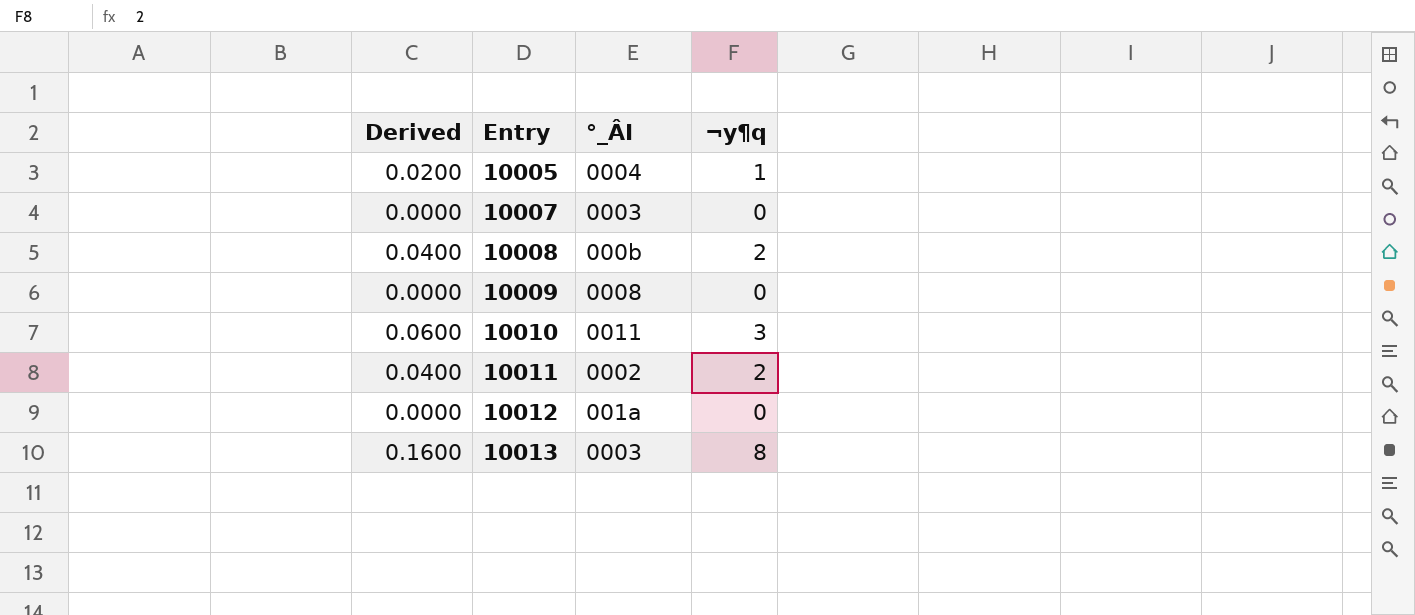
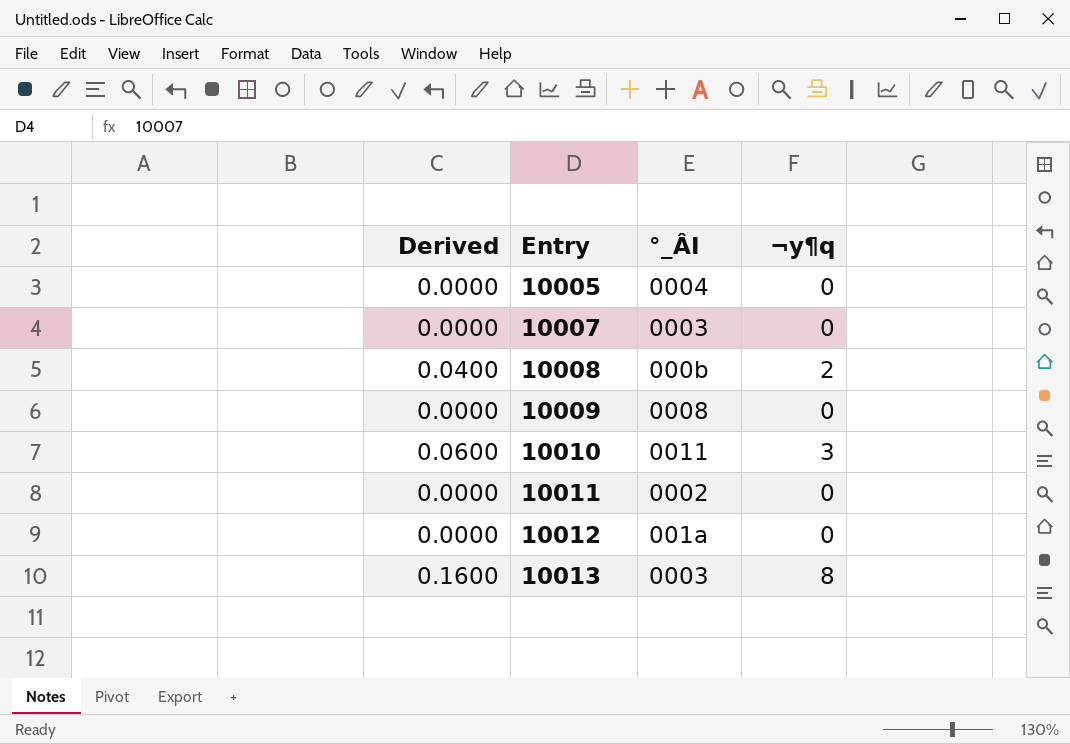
10005 | Derived: 0.0200 -> 0.0000
10005 | ¬y¶q: 1 -> 0
10011 | Derived: 0.0400 -> 0.0000
10011 | ¬y¶q: 2 -> 0

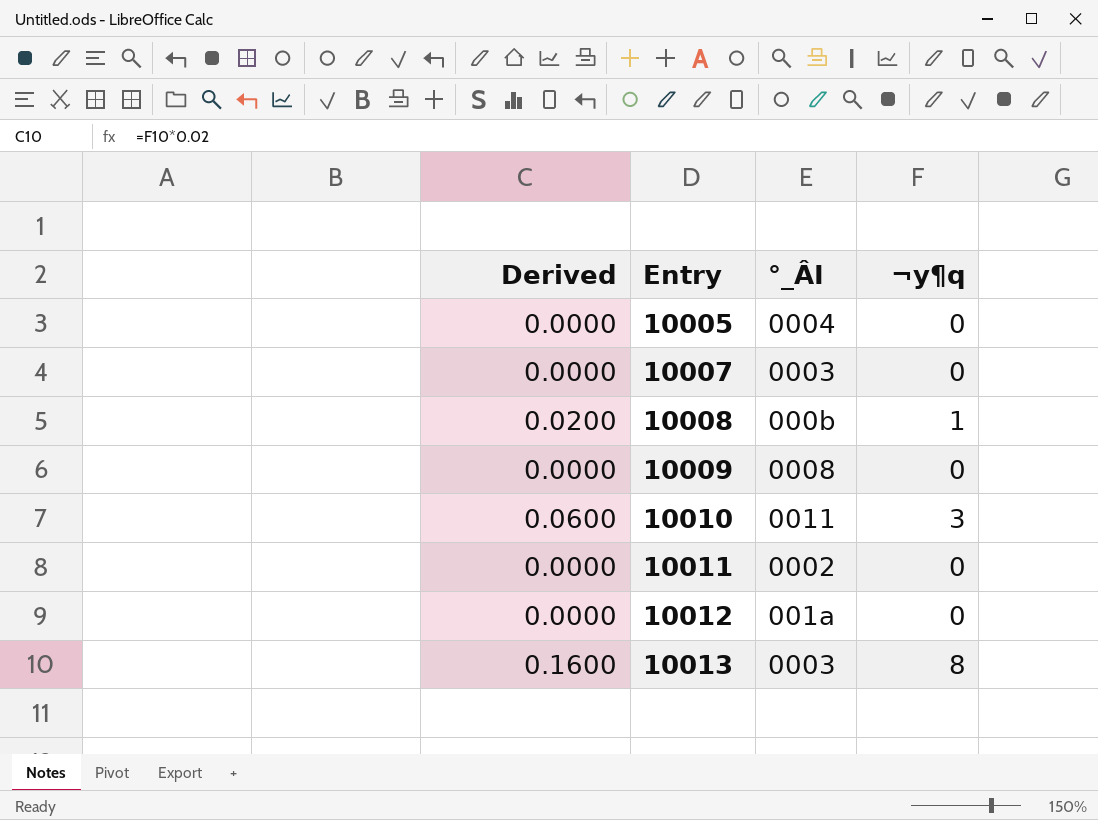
10008 | Derived: 0.0400 -> 0.0200
10008 | ¬y¶q: 2 -> 1

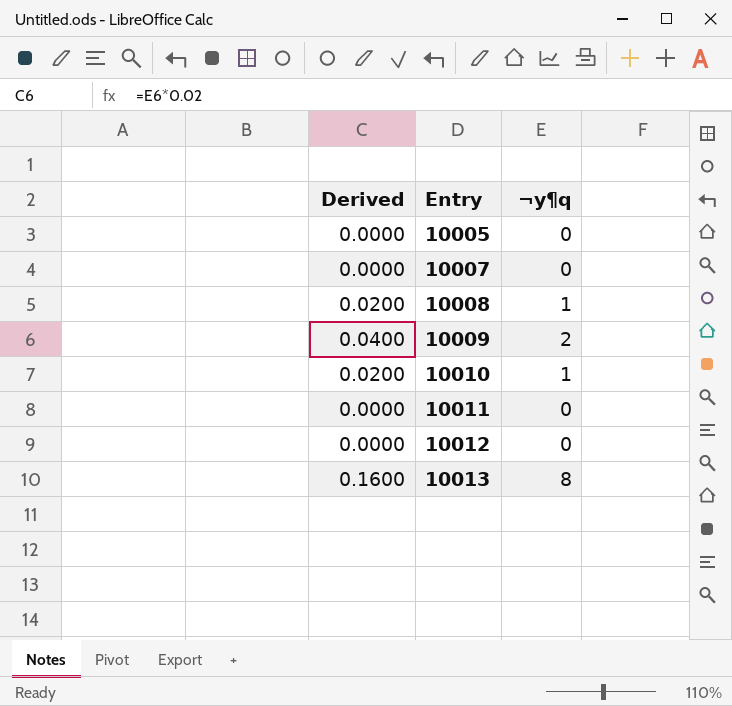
column °_ÂI | position: 3 -> none
10009 | Derived: 0.0000 -> 0.0400
10009 | ¬y¶q: 0 -> 2
10010 | Derived: 0.0600 -> 0.0200
10010 | ¬y¶q: 3 -> 1

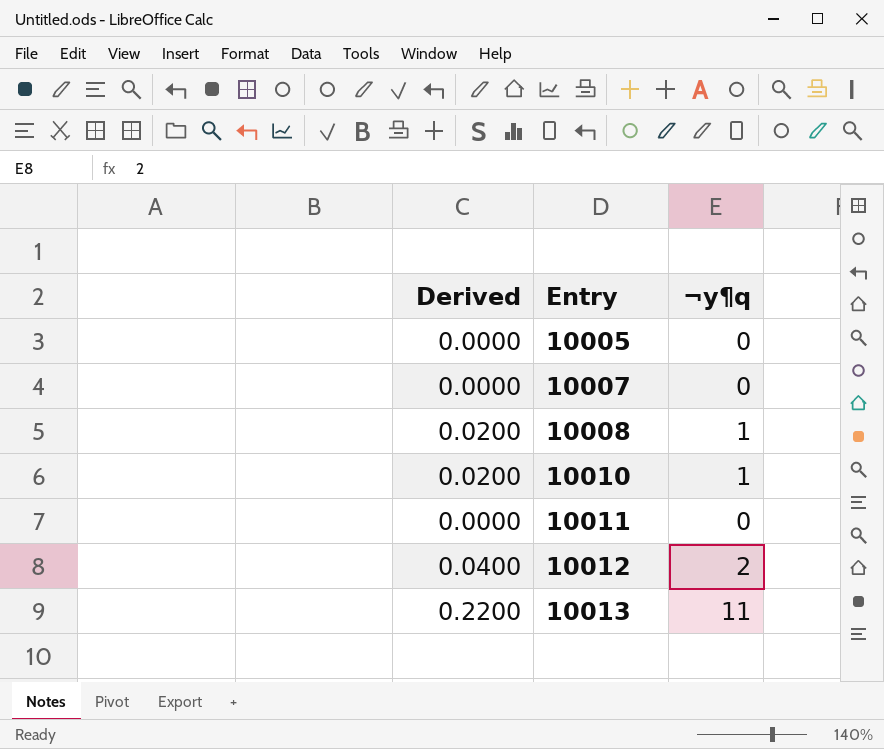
row 10009: 0.0400 | 2 -> none
10012 | Derived: 0.0000 -> 0.0400
10012 | ¬y¶q: 0 -> 2
10013 | Derived: 0.1600 -> 0.2200
10013 | ¬y¶q: 8 -> 11

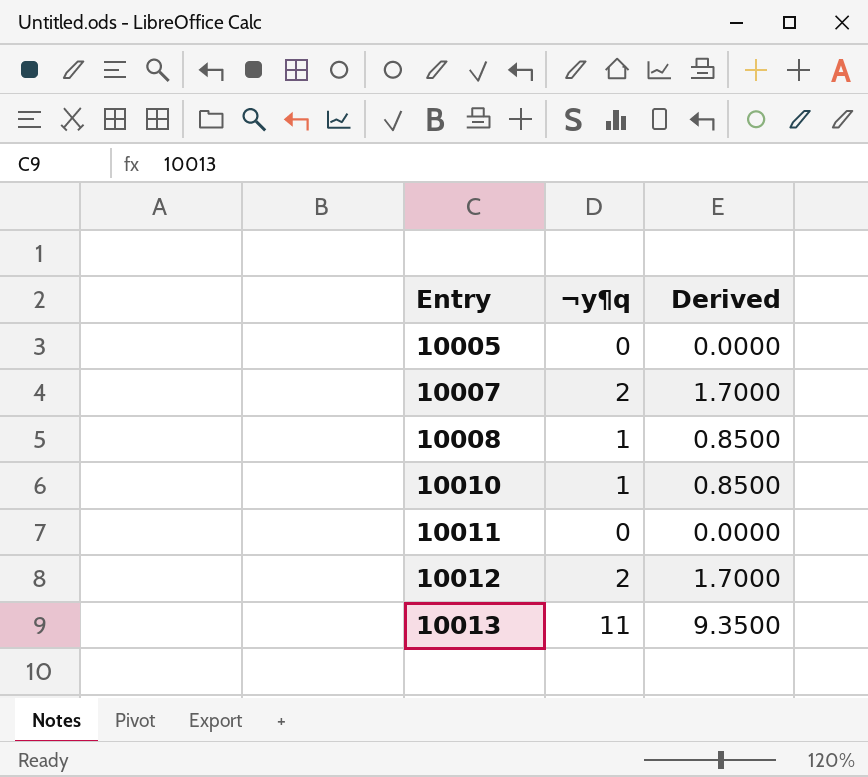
column Derived | formula: [¬y¶q] * 0.02 -> [¬y¶q] * 0.85
column Derived | position: 1 -> 3
10007 | ¬y¶q: 0 -> 2

